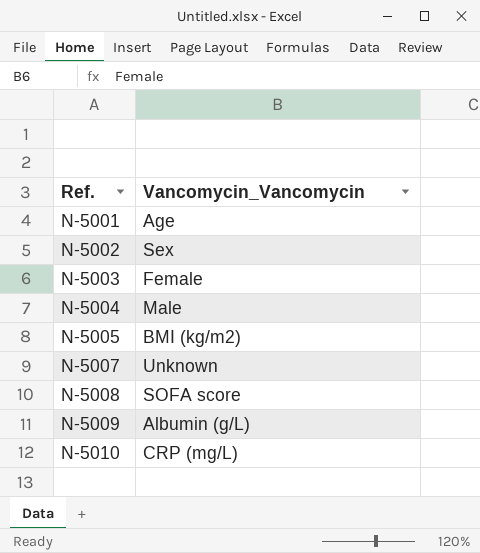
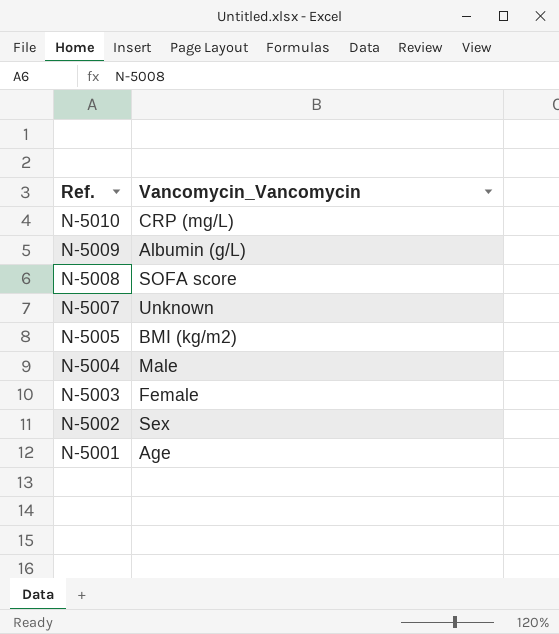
row order: Ref. ascending -> Ref. descending

